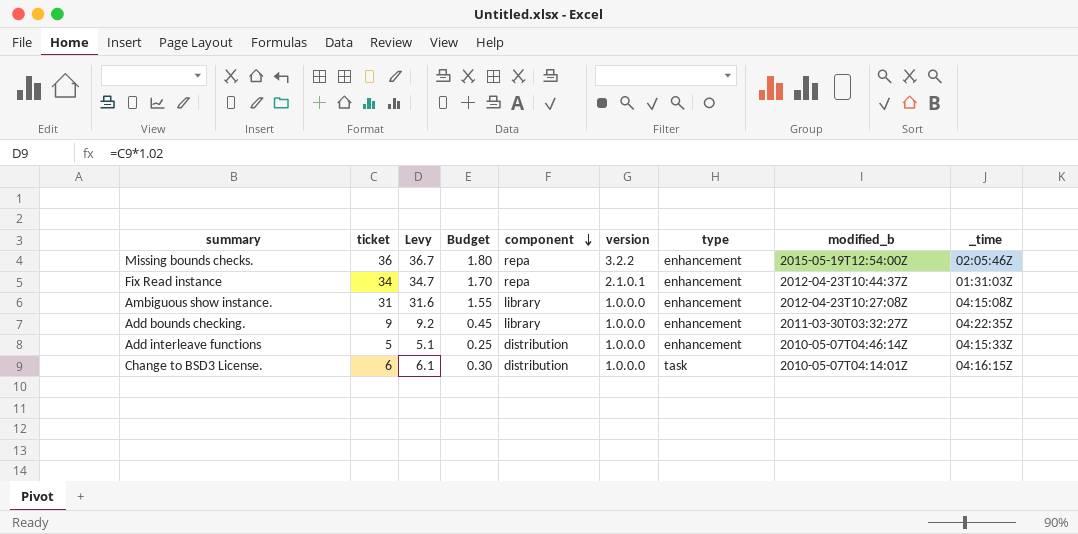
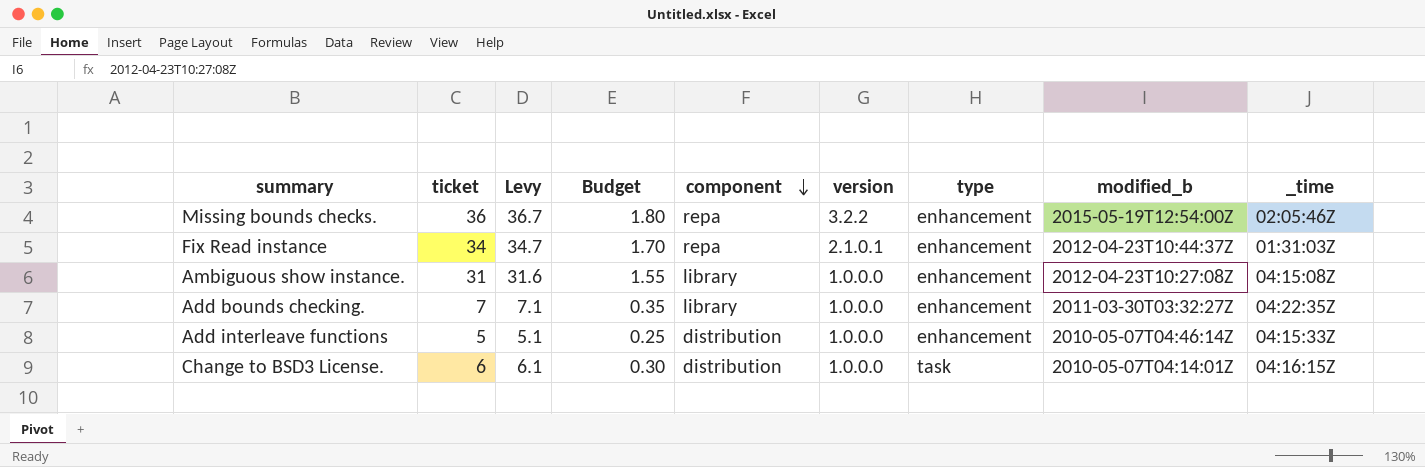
Add bounds checking. | ticket: 9 -> 7
Add bounds checking. | Levy: 9.2 -> 7.1
Add bounds checking. | Budget: 0.45 -> 0.35

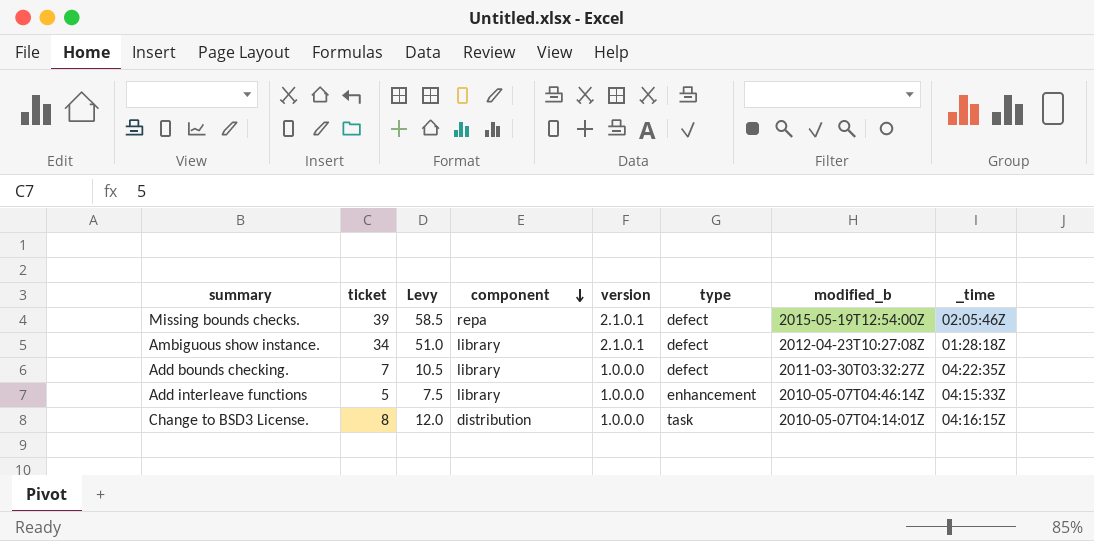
column Budget | formula: [ticket] * 0.05 -> none
column Levy | formula: [ticket] * 1.02 -> [ticket] * 1.5
row Fix Read instance: 34 | 34.7 | 1.70 | repa | 2.1.0.1 | enhancement | 2012-04-23T10:44:37Z | 01:31:03Z -> none
Missing bounds checks. | ticket: 36 -> 39
Missing bounds checks. | version: 3.2.2 -> 2.1.0.1
Missing bounds checks. | type: enhancement -> defect
Ambiguous show instance. | ticket: 31 -> 34
Ambiguous show instance. | version: 1.0.0.0 -> 2.1.0.1
Ambiguous show instance. | type: enhancement -> defect
Ambiguous show instance. | _time: 04:15:08Z -> 01:28:18Z
Add bounds checking. | type: enhancement -> defect
Add interleave functions | component: distribution -> library
Change to BSD3 License. | ticket: 6 -> 8

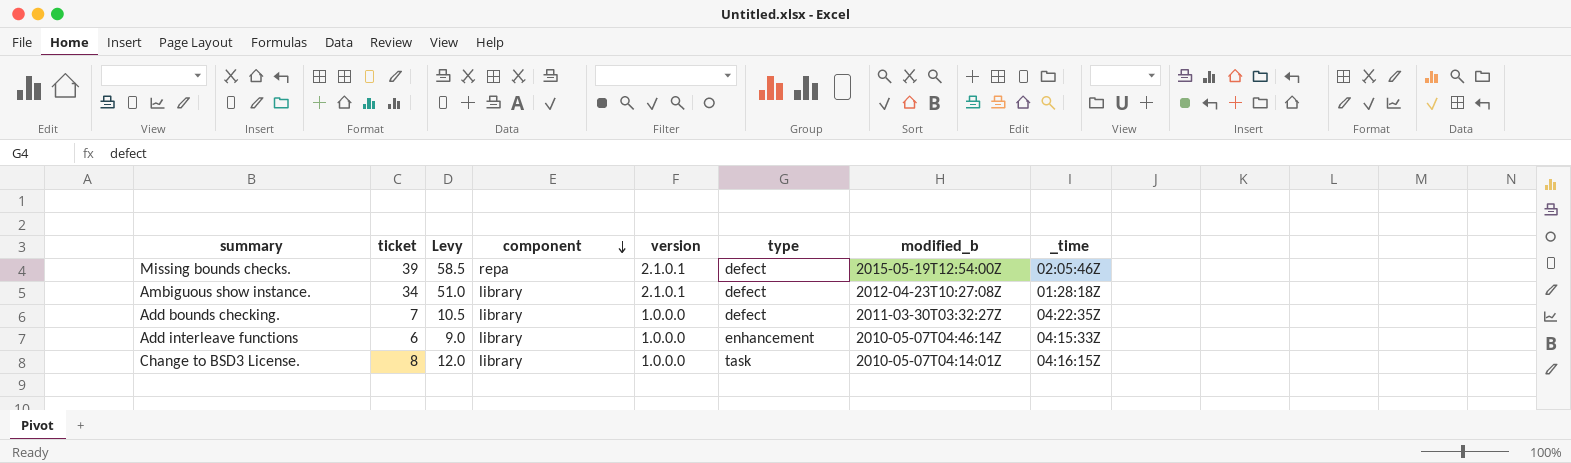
Add interleave functions | ticket: 5 -> 6
Add interleave functions | Levy: 7.5 -> 9.0
Change to BSD3 License. | component: distribution -> library

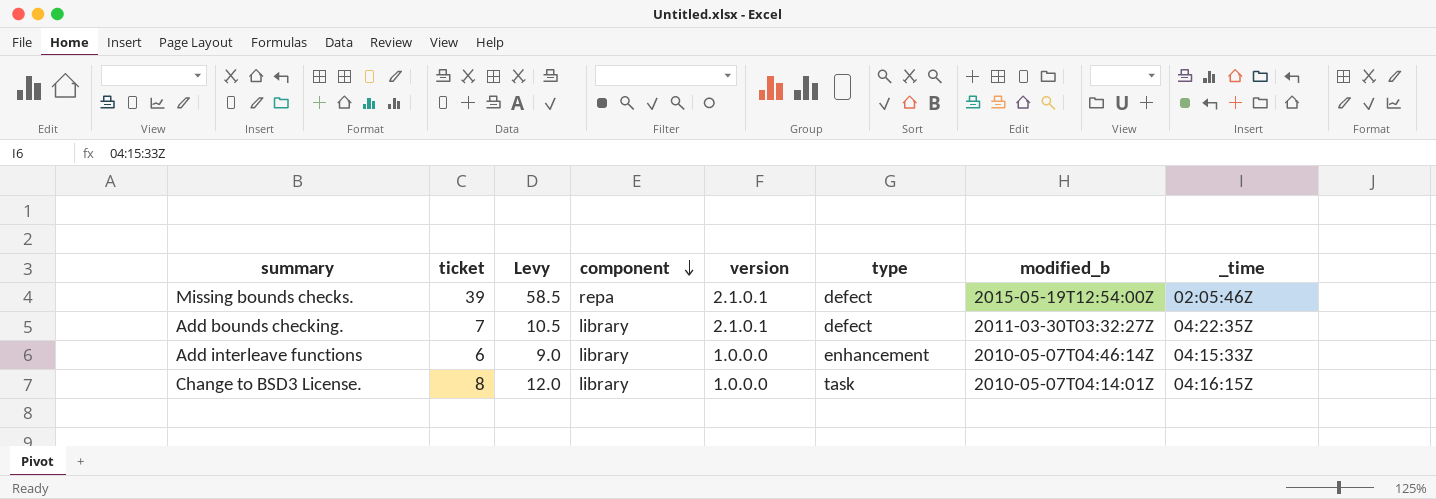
row Ambiguous show instance.: 34 | 51.0 | library | 2.1.0.1 | defect | 2012-04-23T10:27:08Z | 01:28:18Z -> none
Add bounds checking. | version: 1.0.0.0 -> 2.1.0.1

